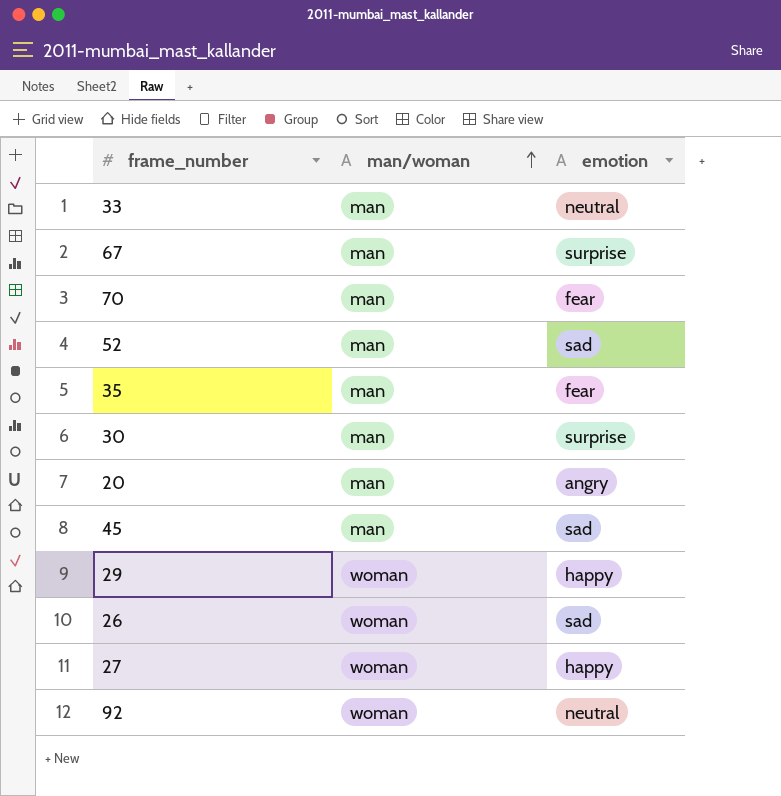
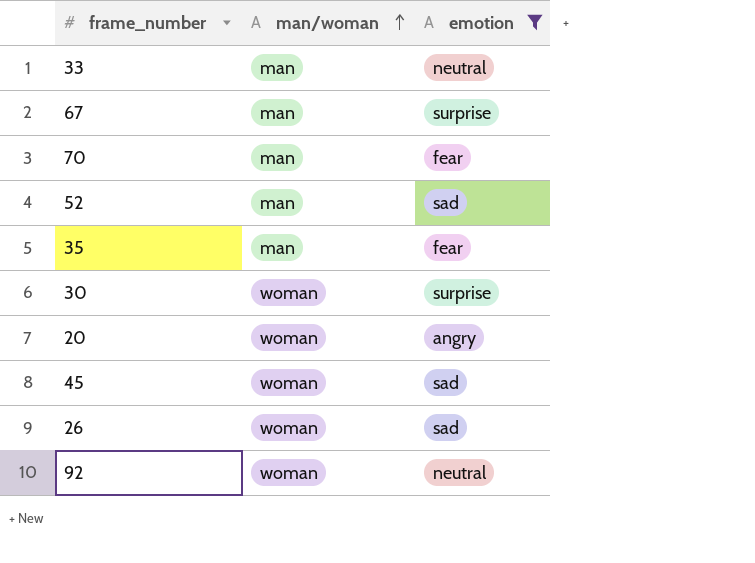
filter: none -> emotion != happy
30 | man/woman: man -> woman
20 | man/woman: man -> woman
45 | man/woman: man -> woman

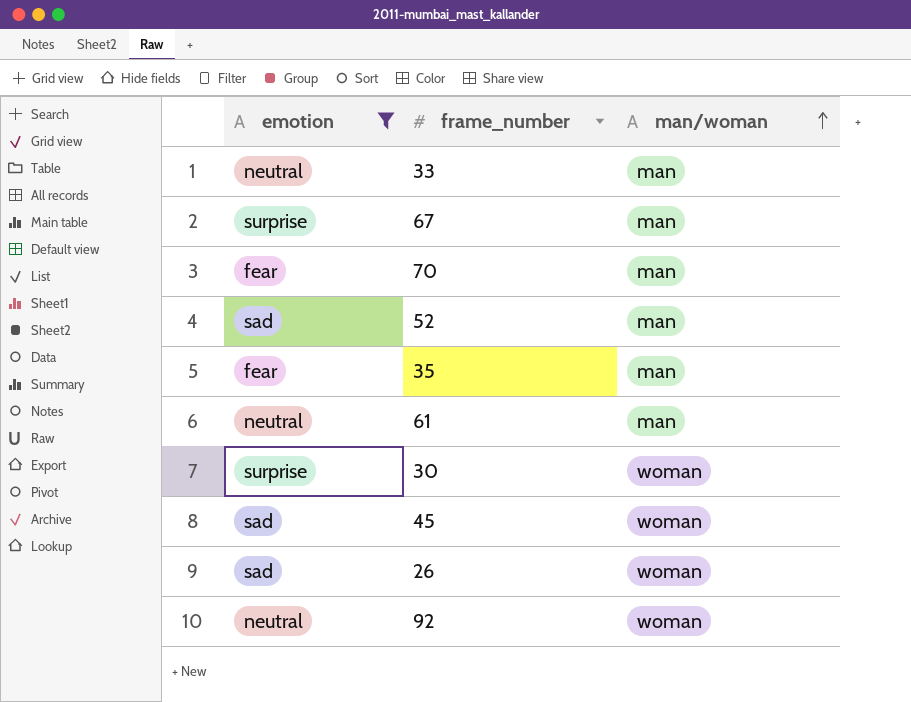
column emotion | position: 3 -> 1
row 20: woman | angry -> none
row 61: none -> neutral | man

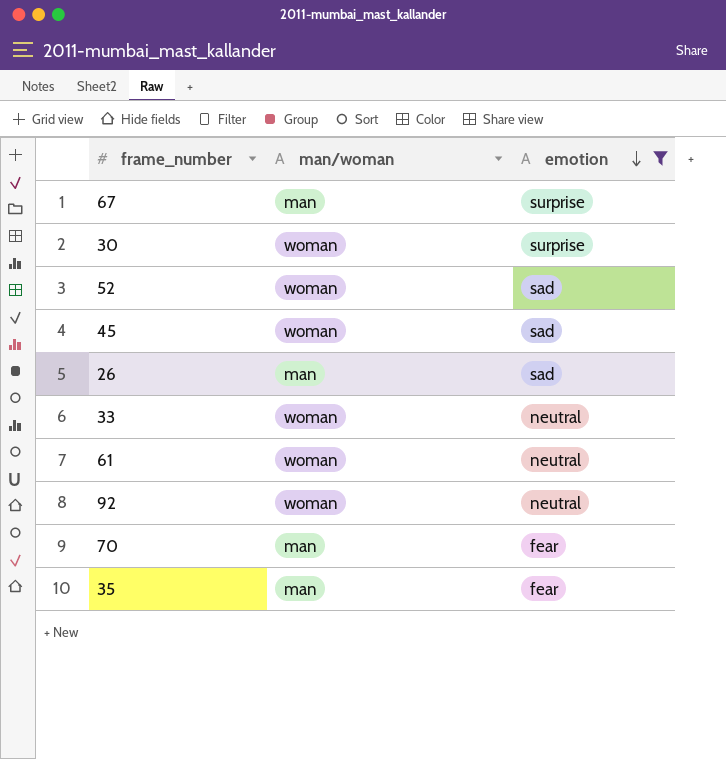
row order: man/woman ascending -> emotion descending
column emotion | position: 1 -> 3
52 | man/woman: man -> woman
26 | man/woman: woman -> man
33 | man/woman: man -> woman
61 | man/woman: man -> woman

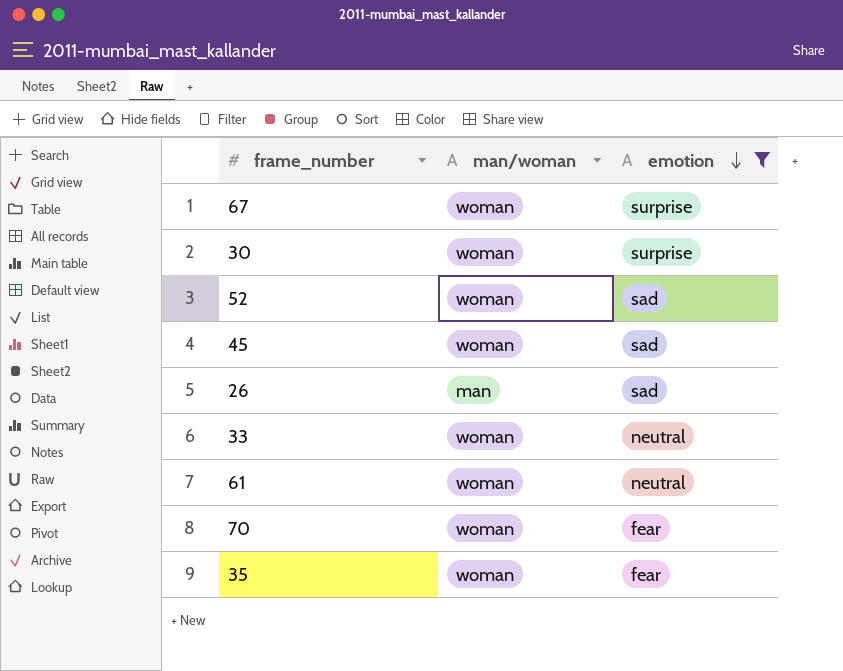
row 92: woman | neutral -> none
67 | man/woman: man -> woman
70 | man/woman: man -> woman
35 | man/woman: man -> woman

